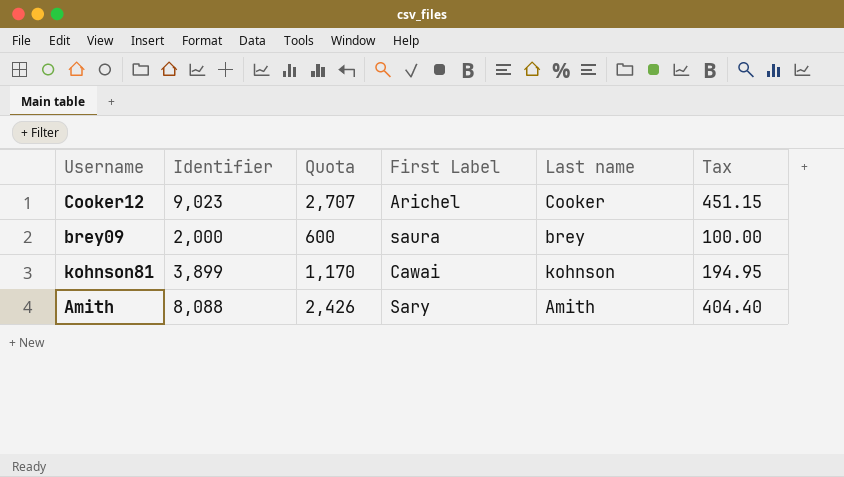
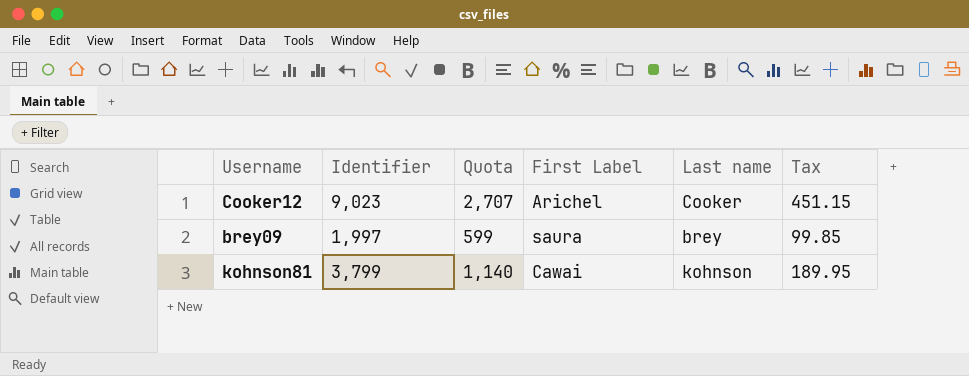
row Amith: 8,088 | 2,426 | Sary | Amith | 404.40 -> none
brey09 | Identifier: 2,000 -> 1,997
brey09 | Quota: 600 -> 599
brey09 | Tax: 100.00 -> 99.85
kohnson81 | Identifier: 3,899 -> 3,799
kohnson81 | Quota: 1,170 -> 1,140
kohnson81 | Tax: 194.95 -> 189.95

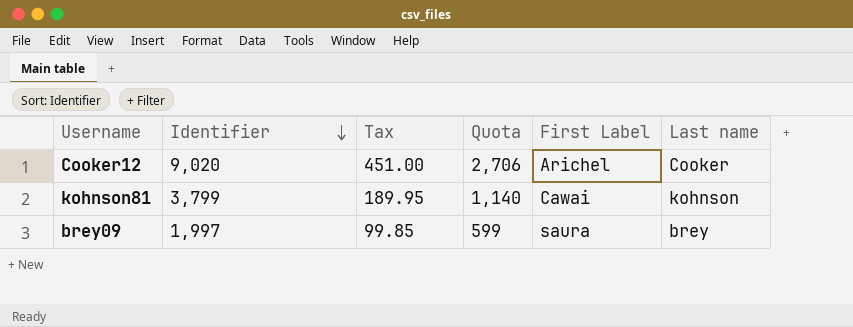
row order: none -> Identifier descending
column Tax | position: 6 -> 3
Cooker12 | Identifier: 9,023 -> 9,020
Cooker12 | Tax: 451.15 -> 451.00
Cooker12 | Quota: 2,707 -> 2,706

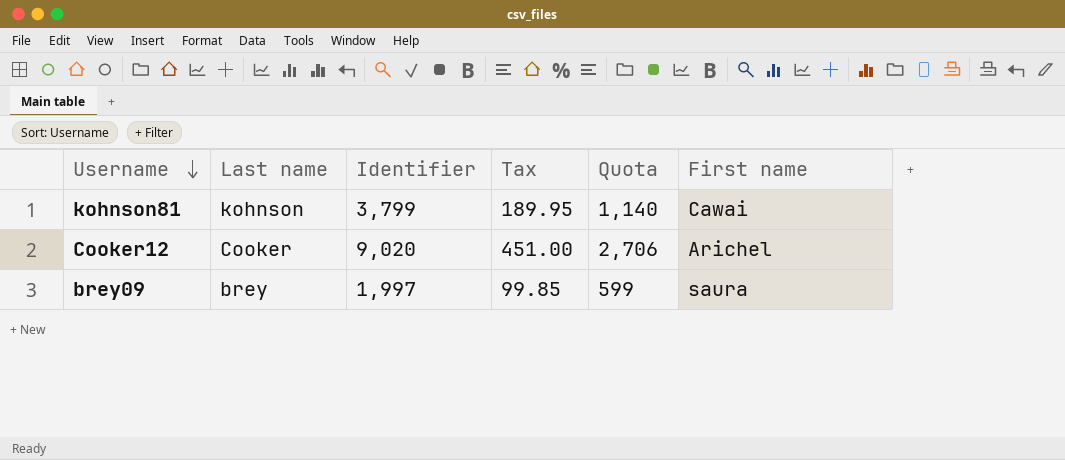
row order: Identifier descending -> Username descending
column Last name | position: 6 -> 2
column name: First Label -> First name

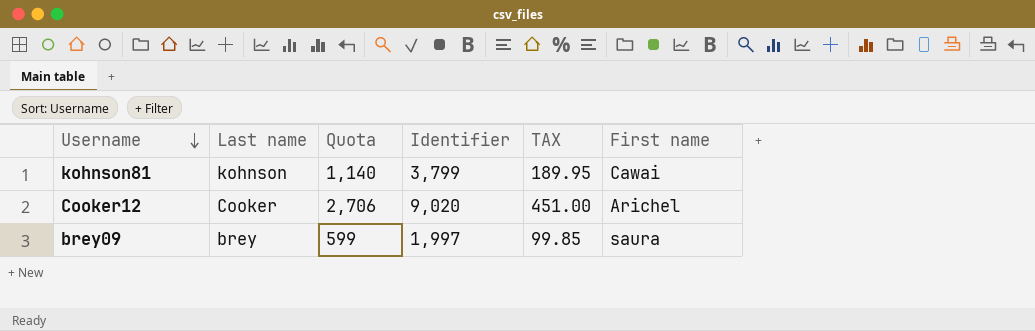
column Quota | position: 5 -> 3
column name: Tax -> TAX

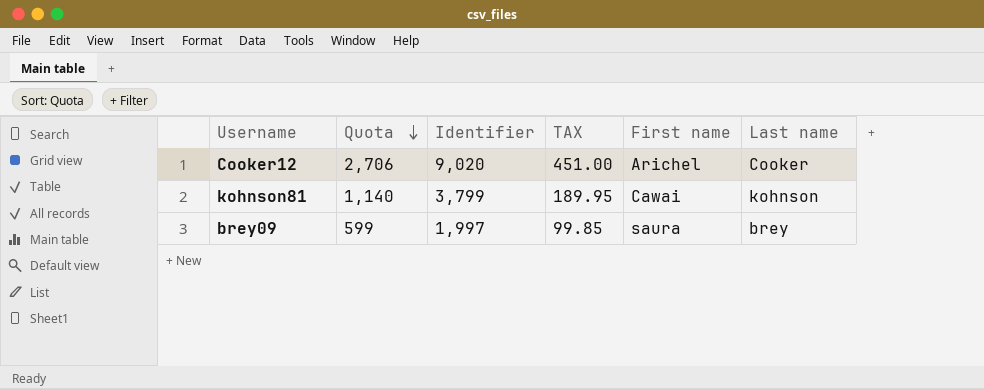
row order: Username descending -> Quota descending
column Last name | position: 2 -> 6

